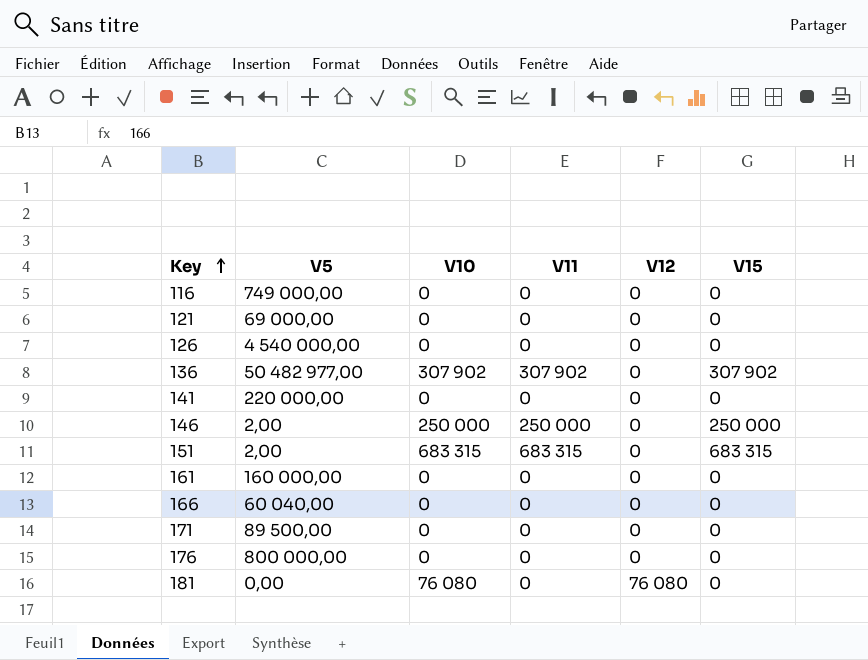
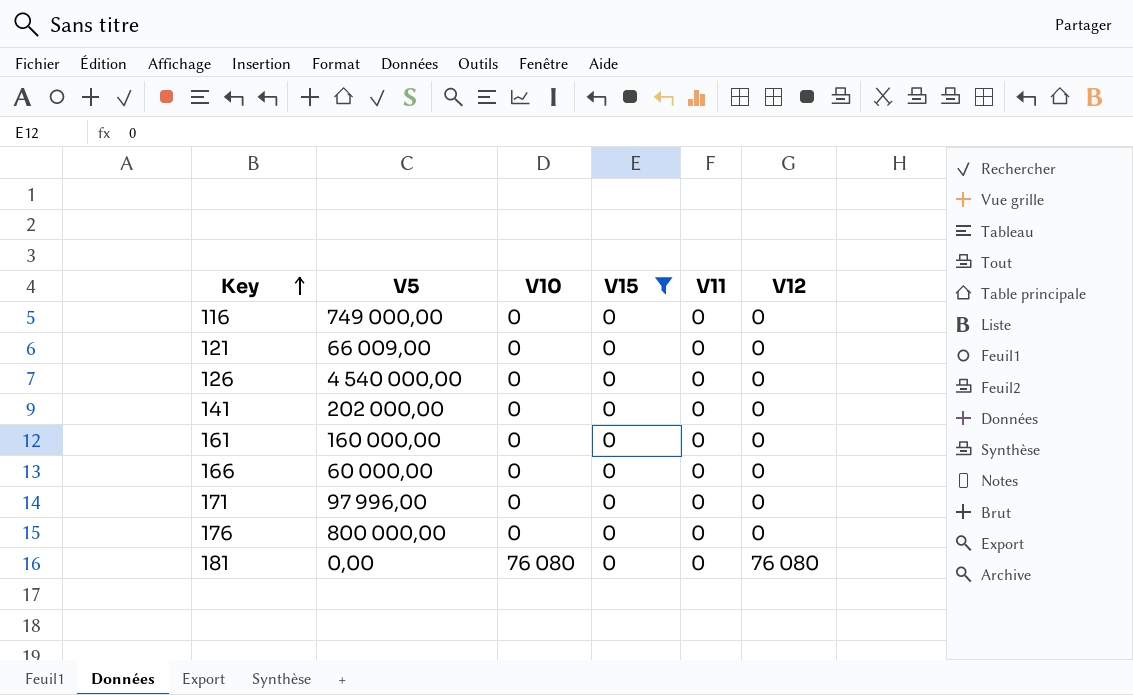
filter: none -> V15 = 0
column V15 | position: 6 -> 4
121 | V5: 69 000,00 -> 66 009,00
141 | V5: 220 000,00 -> 202 000,00
166 | V5: 60 040,00 -> 60 000,00
171 | V5: 89 500,00 -> 97 996,00

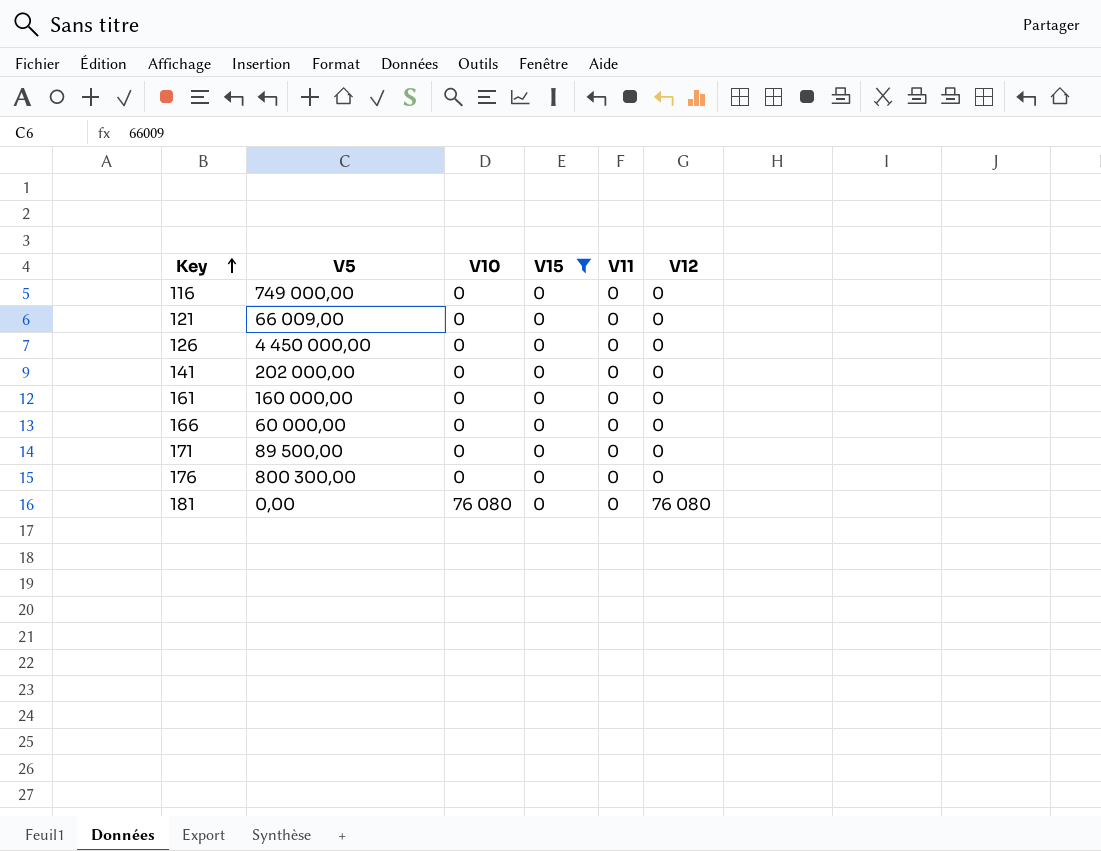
126 | V5: 4 540 000,00 -> 4 450 000,00
171 | V5: 97 996,00 -> 89 500,00
176 | V5: 800 000,00 -> 800 300,00

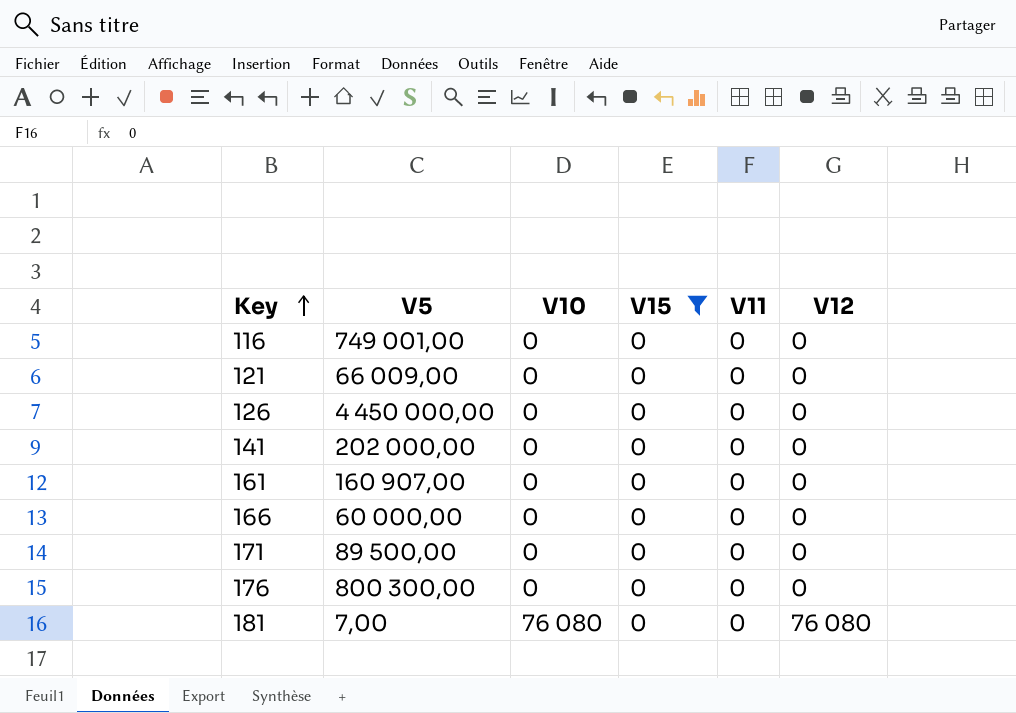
116 | V5: 749 000,00 -> 749 001,00
161 | V5: 160 000,00 -> 160 907,00
181 | V5: 0,00 -> 7,00

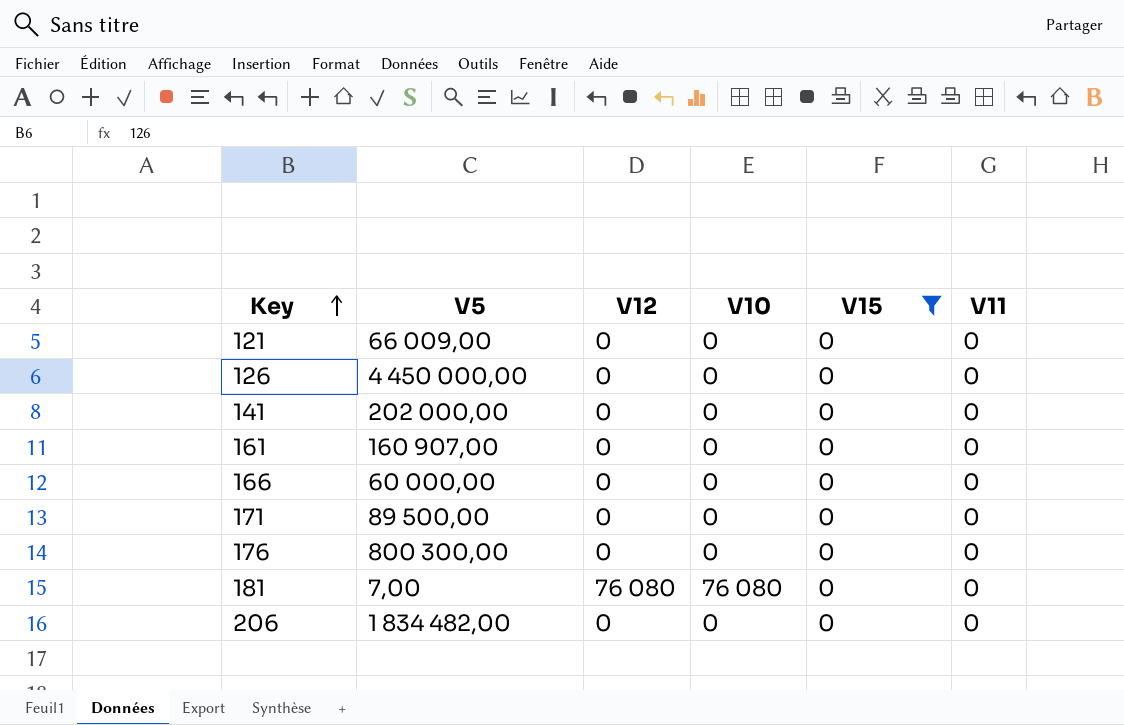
column V12 | position: 6 -> 3
row 116: 749 001,00 | 0 | 0 | 0 | 0 -> none
row 206: none -> 1 834 482,00 | 0 | 0 | 0 | 0

